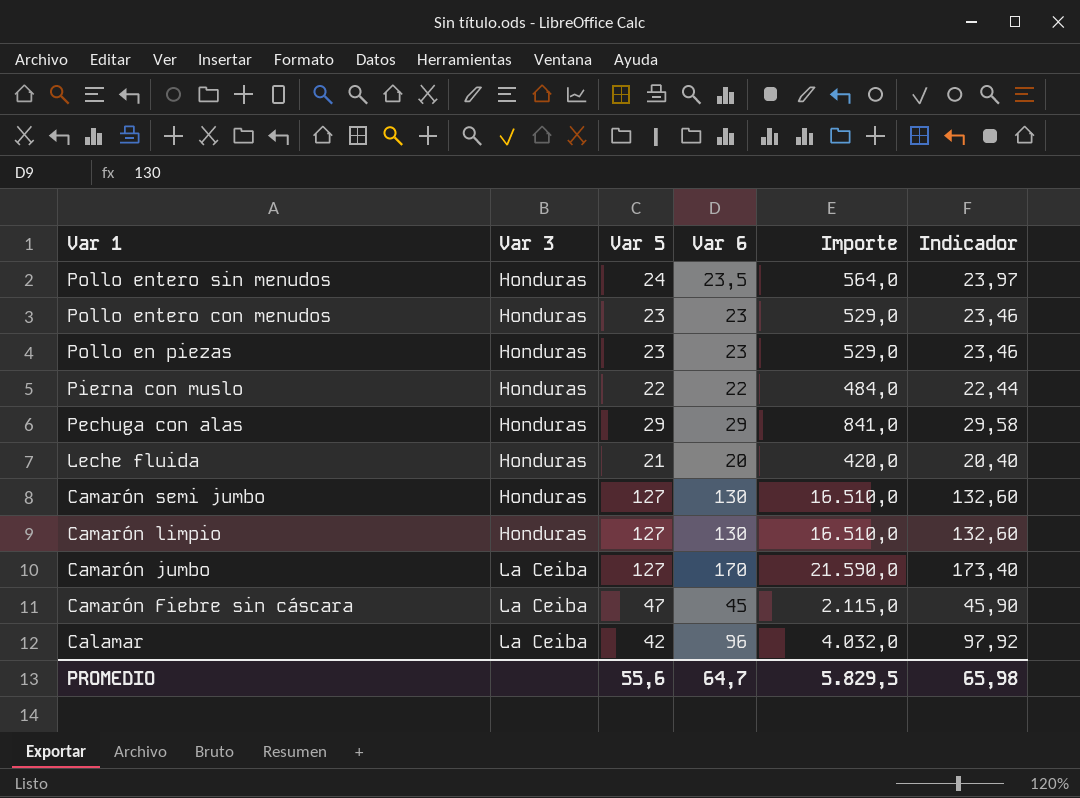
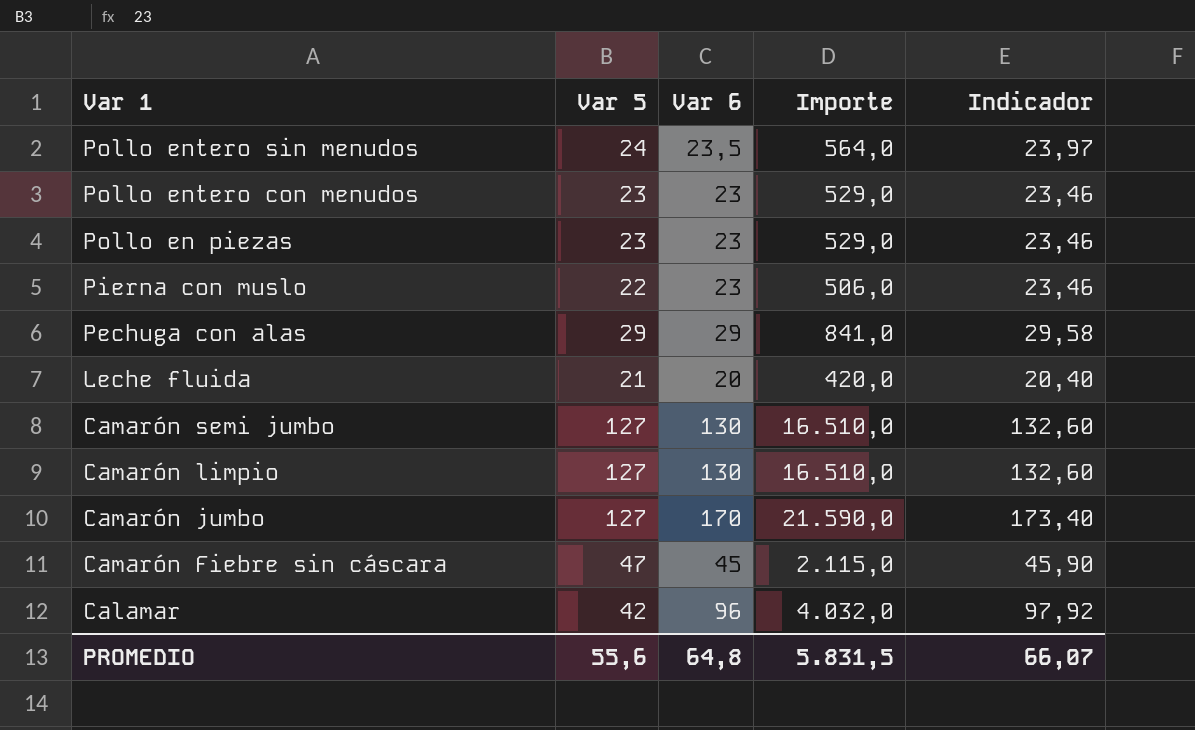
column Var 3 | position: 2 -> none
Pierna con muslo | Var 6: 22 -> 23
Pierna con muslo | Importe: 484,0 -> 506,0
Pierna con muslo | Indicador: 22,44 -> 23,46
PROMEDIO | Var 6: 64,7 -> 64,8
PROMEDIO | Importe: 5.829,5 -> 5.831,5
PROMEDIO | Indicador: 65,98 -> 66,07

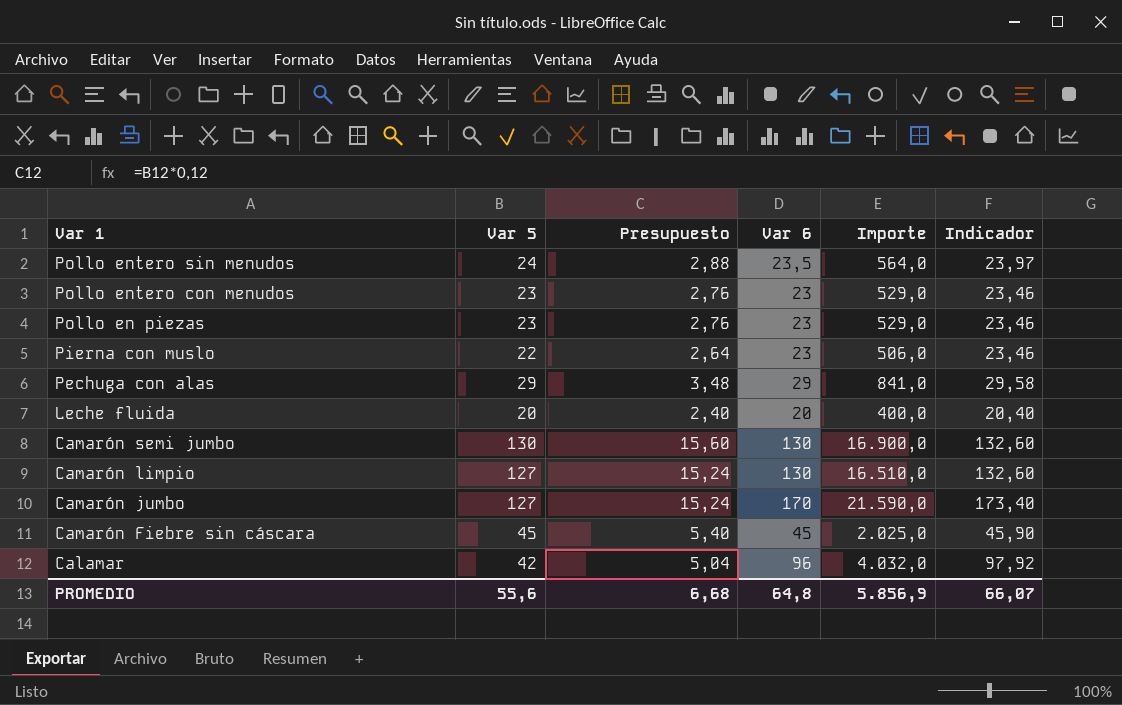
column Presupuesto | formula: none -> [Var 5] * 0,12
Leche fluida | Var 5: 21 -> 20
Leche fluida | Importe: 420,0 -> 400,0
Camarón semi jumbo | Var 5: 127 -> 130
Camarón semi jumbo | Importe: 16.510,0 -> 16.900,0
Camarón Fiebre sin cáscara | Var 5: 47 -> 45
Camarón Fiebre sin cáscara | Importe: 2.115,0 -> 2.025,0
PROMEDIO | Importe: 5.831,5 -> 5.856,9

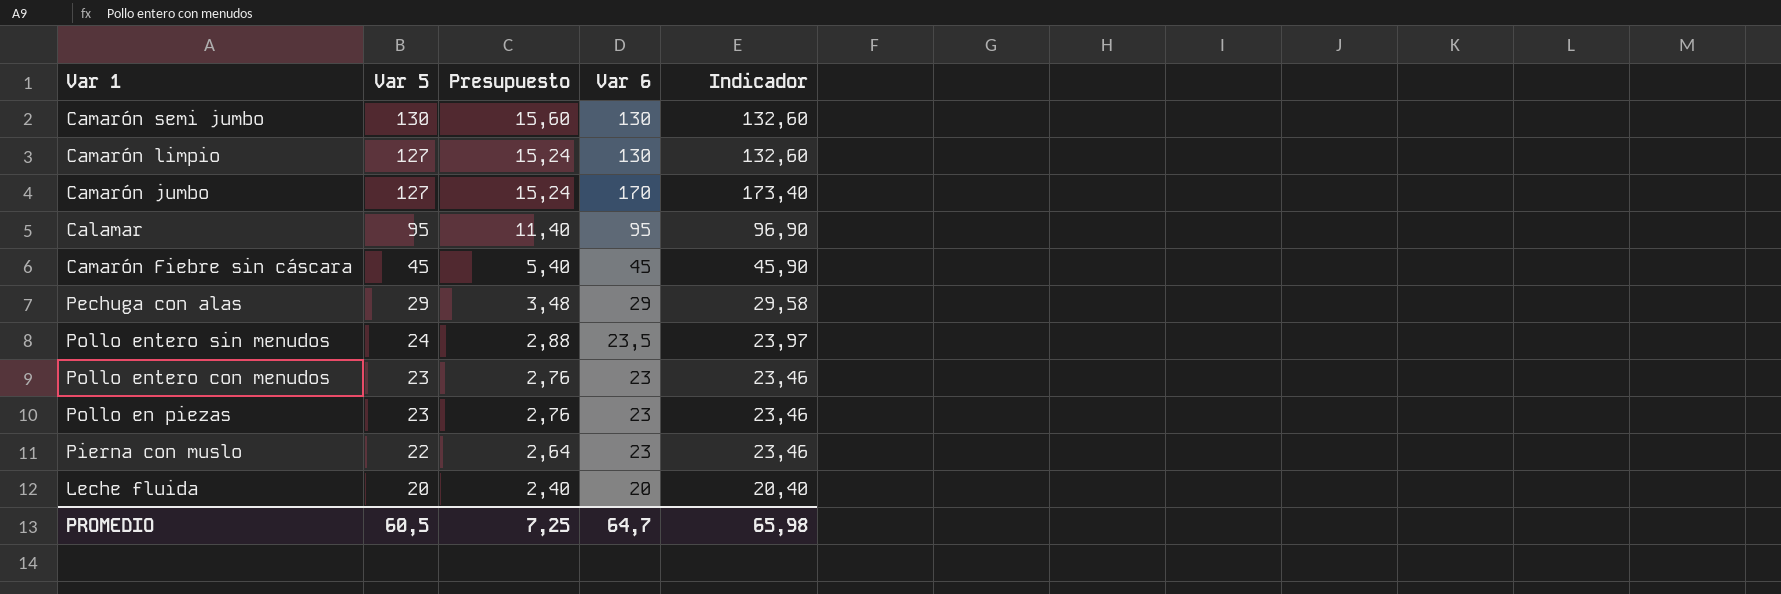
row order: Var 1 descending -> Var 5 descending
column Importe | formula: [Var 5] * [Var 6] -> none
Calamar | Var 5: 42 -> 95
Calamar | Presupuesto: 5,04 -> 11,40
Calamar | Var 6: 96 -> 95
Calamar | Indicador: 97,92 -> 96,90
PROMEDIO | Var 5: 55,6 -> 60,5
PROMEDIO | Presupuesto: 6,68 -> 7,25
PROMEDIO | Var 6: 64,8 -> 64,7
PROMEDIO | Indicador: 66,07 -> 65,98

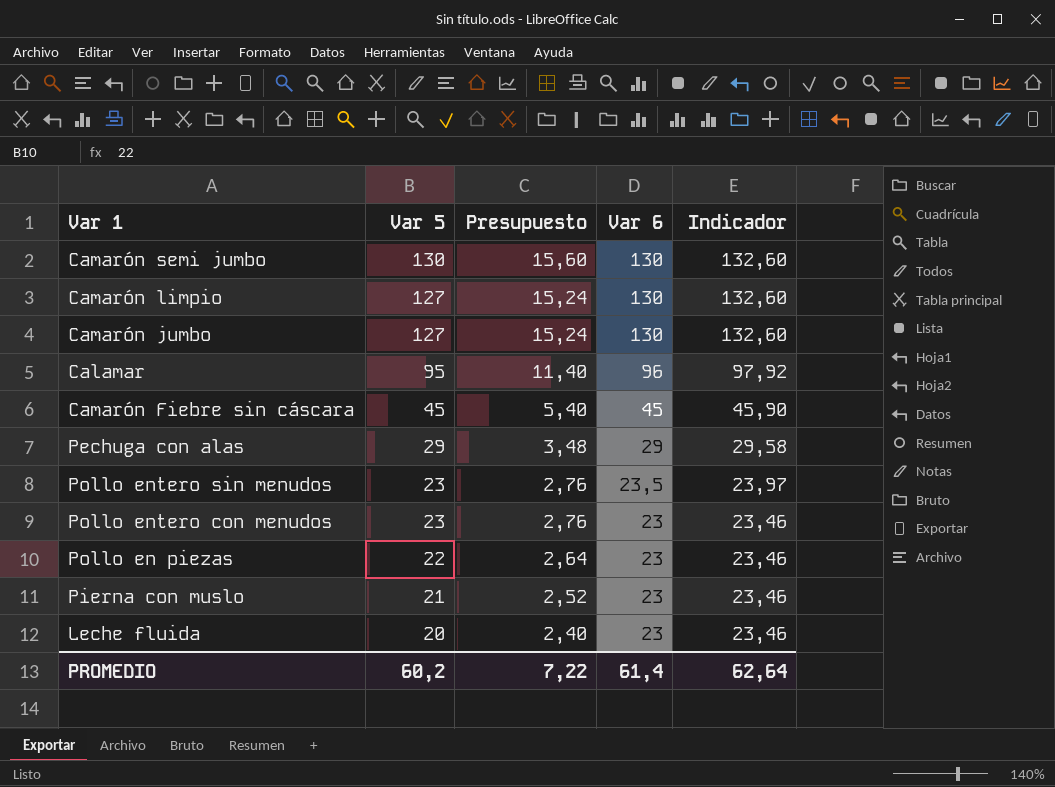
Camarón jumbo | Var 6: 170 -> 130
Camarón jumbo | Indicador: 173,40 -> 132,60
Calamar | Var 6: 95 -> 96
Calamar | Indicador: 96,90 -> 97,92
Pollo entero sin menudos | Var 5: 24 -> 23
Pollo entero sin menudos | Presupuesto: 2,88 -> 2,76
Pollo en piezas | Var 5: 23 -> 22
Pollo en piezas | Presupuesto: 2,76 -> 2,64
Pierna con muslo | Var 5: 22 -> 21
Pierna con muslo | Presupuesto: 2,64 -> 2,52
Leche fluida | Var 6: 20 -> 23
Leche fluida | Indicador: 20,40 -> 23,46
PROMEDIO | Var 5: 60,5 -> 60,2
PROMEDIO | Presupuesto: 7,25 -> 7,22
PROMEDIO | Var 6: 64,7 -> 61,4
PROMEDIO | Indicador: 65,98 -> 62,64

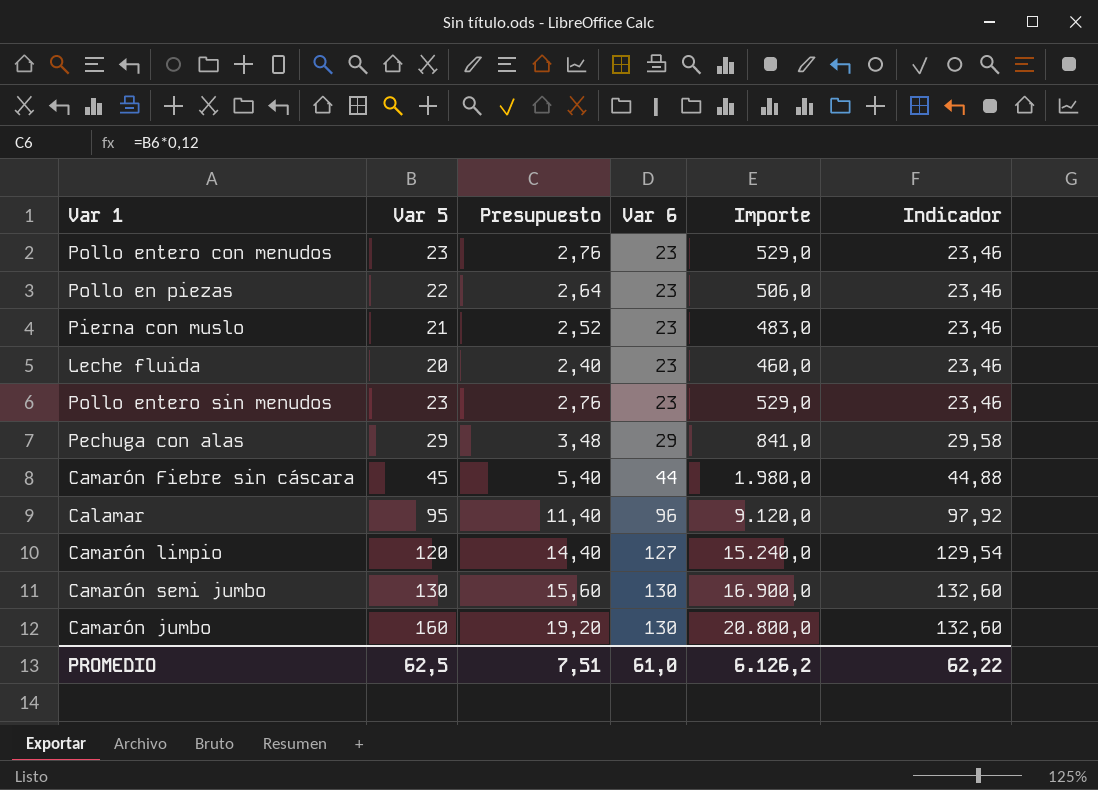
row order: Var 5 descending -> Var 6 ascending
column Importe | formula: none -> [Var 5] * [Var 6]
Pollo entero sin menudos | Var 6: 23,5 -> 23
Pollo entero sin menudos | Indicador: 23,97 -> 23,46
Camarón Fiebre sin cáscara | Var 6: 45 -> 44
Camarón Fiebre sin cáscara | Indicador: 45,90 -> 44,88
Camarón limpio | Var 5: 127 -> 120
Camarón limpio | Presupuesto: 15,24 -> 14,40
Camarón limpio | Var 6: 130 -> 127
Camarón limpio | Indicador: 132,60 -> 129,54
Camarón jumbo | Var 5: 127 -> 160
Camarón jumbo | Presupuesto: 15,24 -> 19,20
PROMEDIO | Var 5: 60,2 -> 62,5
PROMEDIO | Presupuesto: 7,22 -> 7,51
PROMEDIO | Var 6: 61,4 -> 61,0
PROMEDIO | Indicador: 62,64 -> 62,22

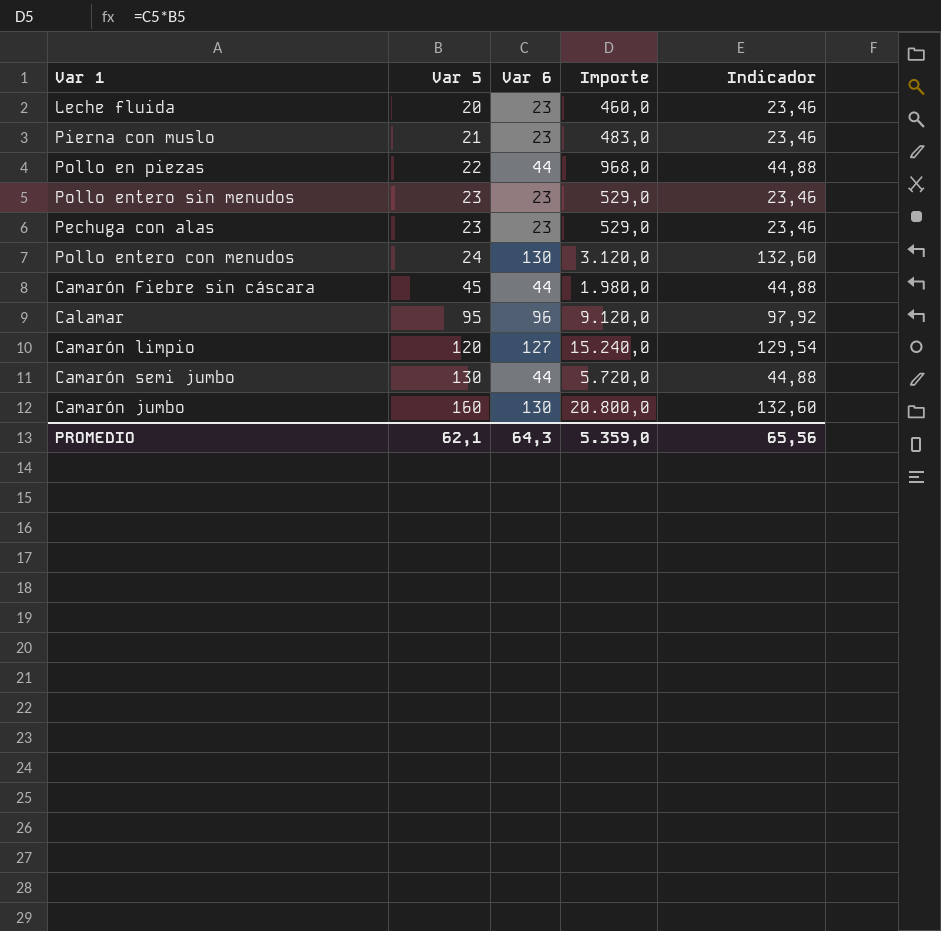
row order: Var 6 ascending -> Var 5 ascending
column Presupuesto | formula: [Var 5] * 0,12 -> none
Pollo en piezas | Var 6: 23 -> 44
Pollo en piezas | Importe: 506,0 -> 968,0
Pollo en piezas | Indicador: 23,46 -> 44,88
Pechuga con alas | Var 5: 29 -> 23
Pechuga con alas | Var 6: 29 -> 23
Pechuga con alas | Importe: 841,0 -> 529,0
Pechuga con alas | Indicador: 29,58 -> 23,46
Pollo entero con menudos | Var 5: 23 -> 24
Pollo entero con menudos | Var 6: 23 -> 130
Pollo entero con menudos | Importe: 529,0 -> 3.120,0
Pollo entero con menudos | Indicador: 23,46 -> 132,60
Camarón semi jumbo | Var 6: 130 -> 44
Camarón semi jumbo | Importe: 16.900,0 -> 5.720,0
Camarón semi jumbo | Indicador: 132,60 -> 44,88
PROMEDIO | Var 5: 62,5 -> 62,1
PROMEDIO | Var 6: 61,0 -> 64,3
PROMEDIO | Importe: 6.126,2 -> 5.359,0
PROMEDIO | Indicador: 62,22 -> 65,56

